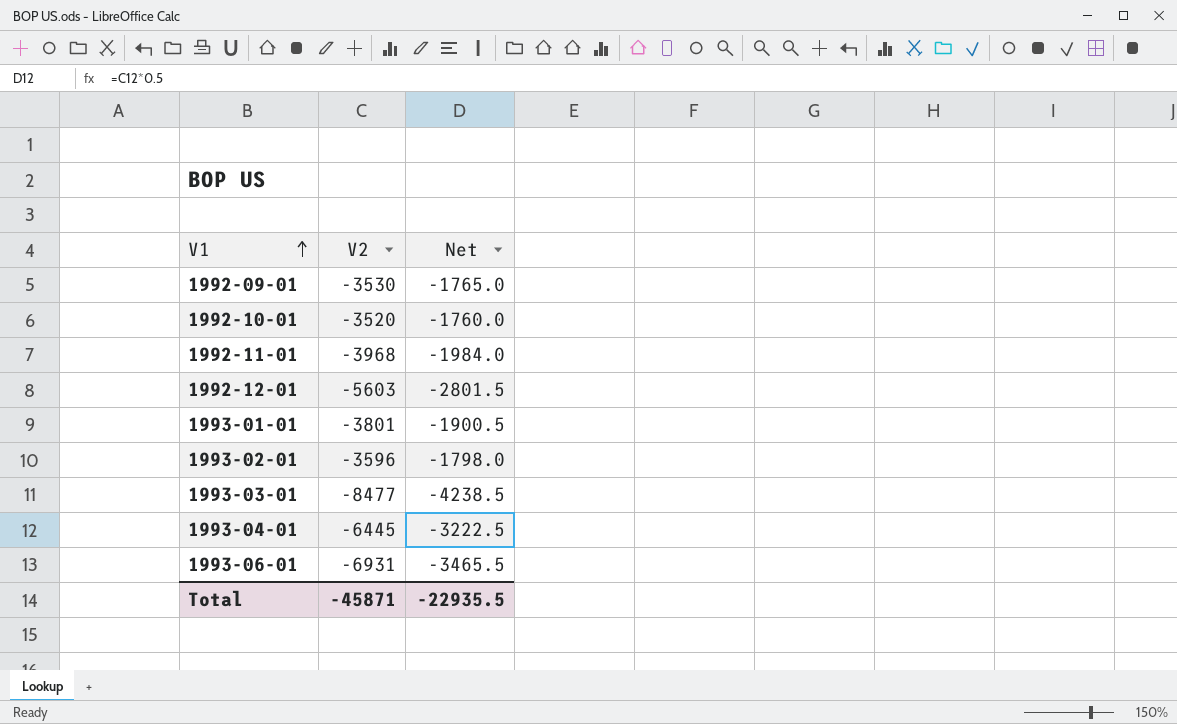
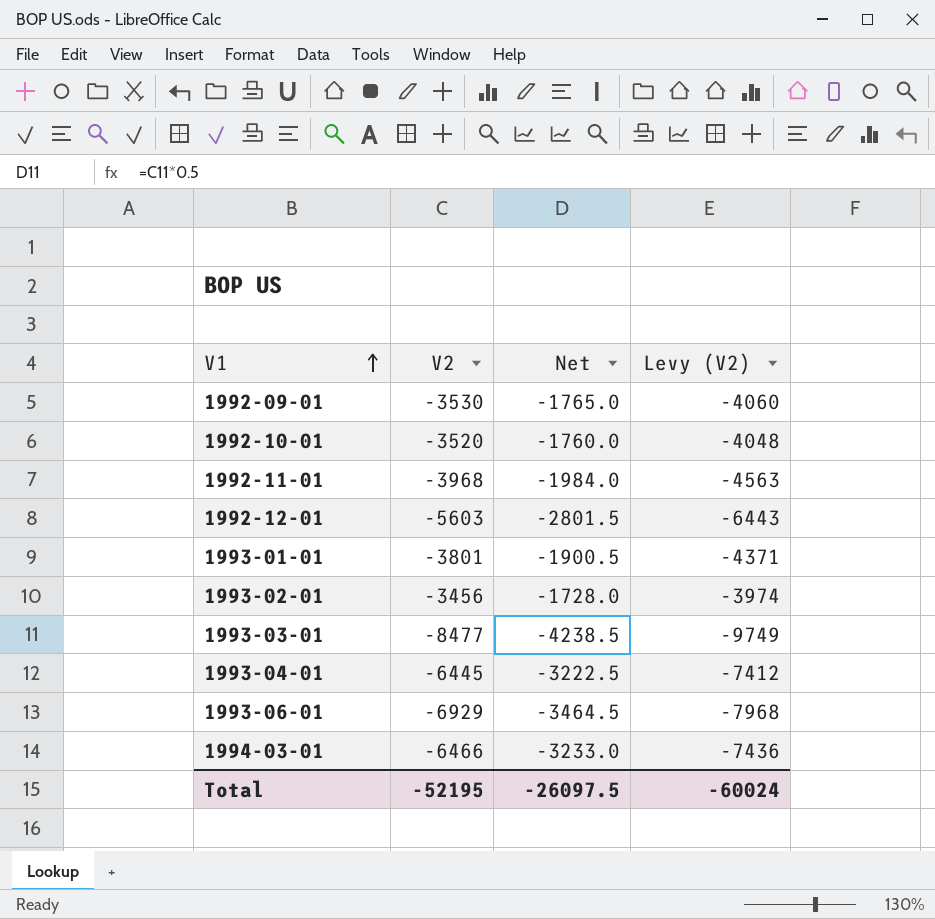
column Levy (V2) | formula: none -> [V2] * 1.15
1993-02-01 | V2: -3596 -> -3456
1993-02-01 | Net: -1798.0 -> -1728.0
1993-06-01 | V2: -6931 -> -6929
1993-06-01 | Net: -3465.5 -> -3464.5
row 1994-03-01: none -> -6466 | -3233.0 | -7436
Total | V2: -45871 -> -52195
Total | Net: -22935.5 -> -26097.5

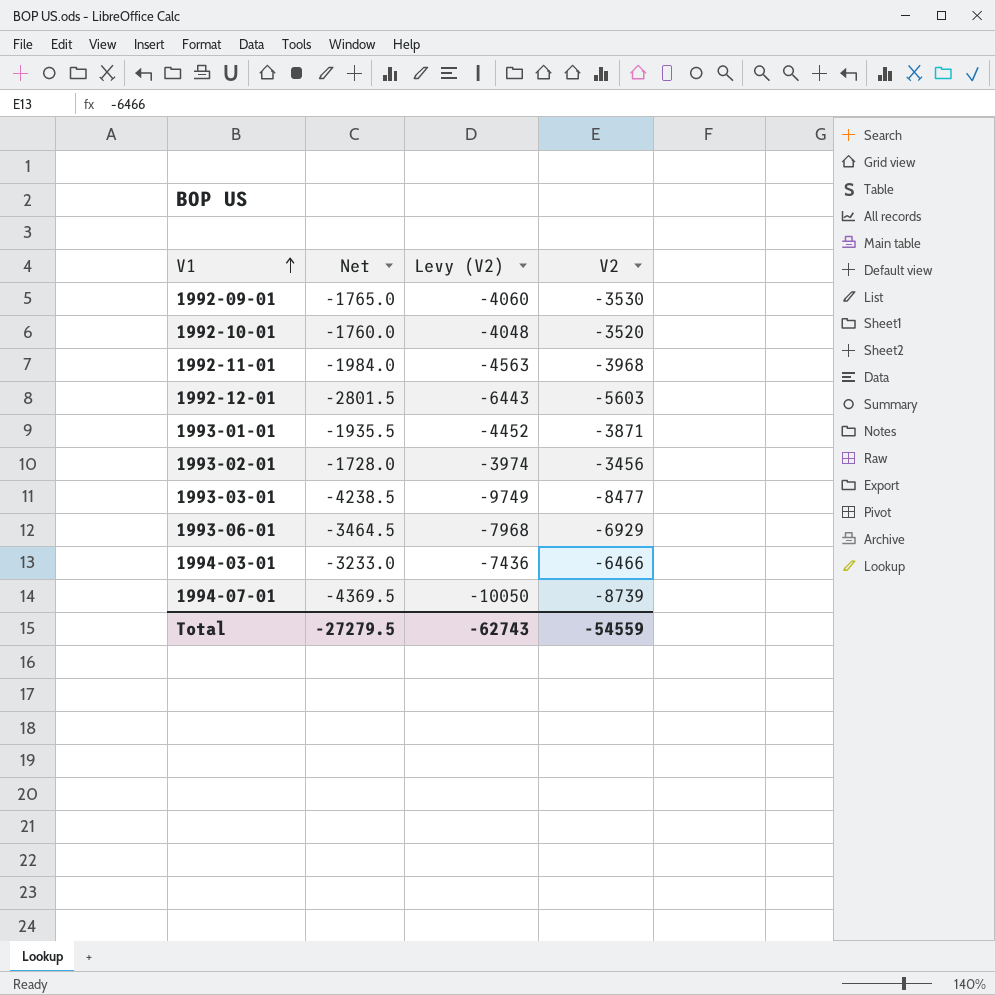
column V2 | position: 2 -> 4
row 1993-04-01: -6445 | -3222.5 | -7412 -> none
1993-01-01 | Net: -1900.5 -> -1935.5
1993-01-01 | Levy (V2): -4371 -> -4452
1993-01-01 | V2: -3801 -> -3871
row 1994-07-01: none -> -4369.5 | -10050 | -8739
Total | Net: -26097.5 -> -27279.5
Total | Levy (V2): -60024 -> -62743
Total | V2: -52195 -> -54559

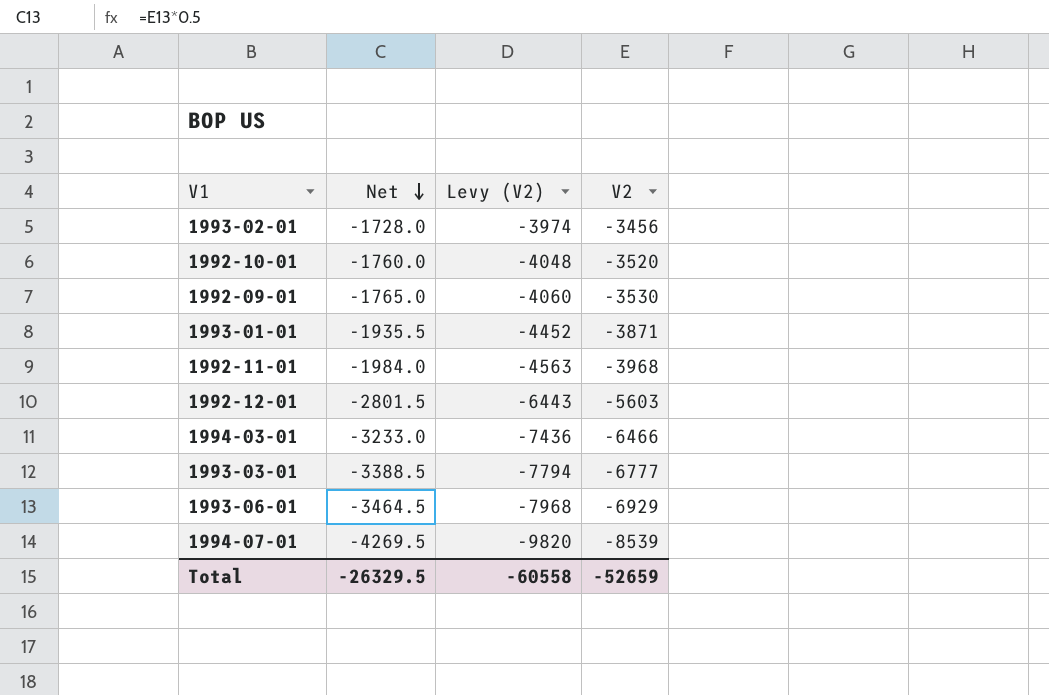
row order: V1 ascending -> Net descending
1993-03-01 | Net: -4238.5 -> -3388.5
1993-03-01 | Levy (V2): -9749 -> -7794
1993-03-01 | V2: -8477 -> -6777
1994-07-01 | Net: -4369.5 -> -4269.5
1994-07-01 | Levy (V2): -10050 -> -9820
1994-07-01 | V2: -8739 -> -8539
Total | Net: -27279.5 -> -26329.5
Total | Levy (V2): -62743 -> -60558
Total | V2: -54559 -> -52659

